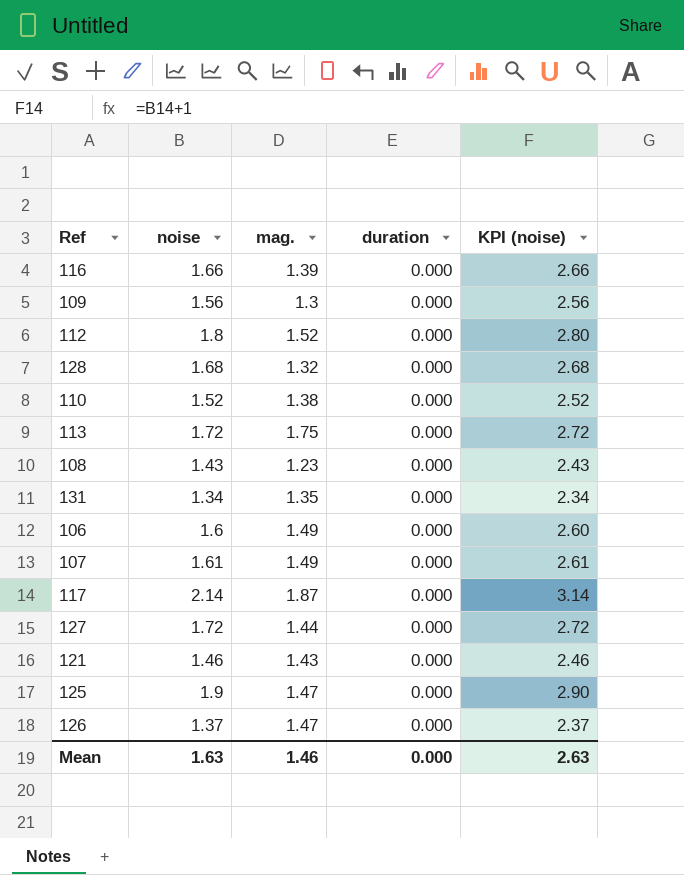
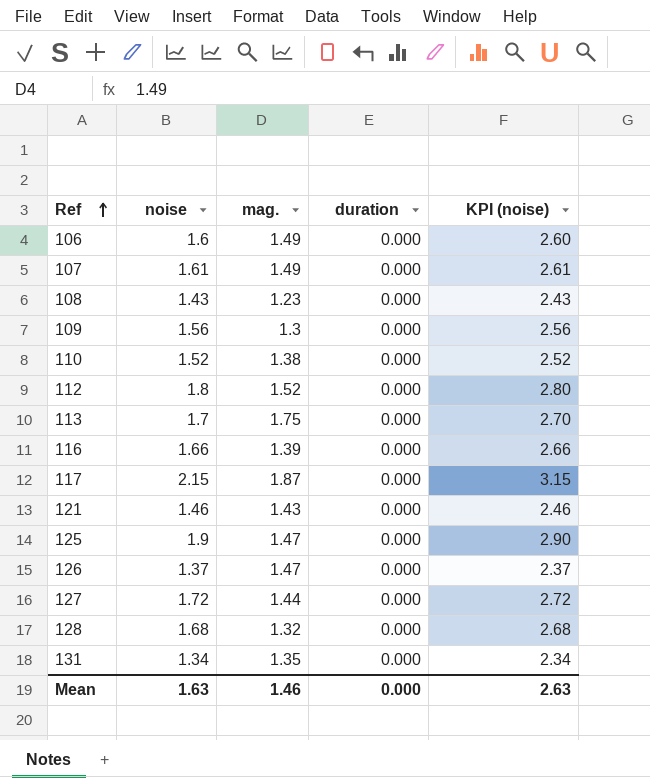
row order: none -> Ref ascending
113 | noise: 1.72 -> 1.7
113 | KPI (noise): 2.72 -> 2.70
117 | noise: 2.14 -> 2.15
117 | KPI (noise): 3.14 -> 3.15

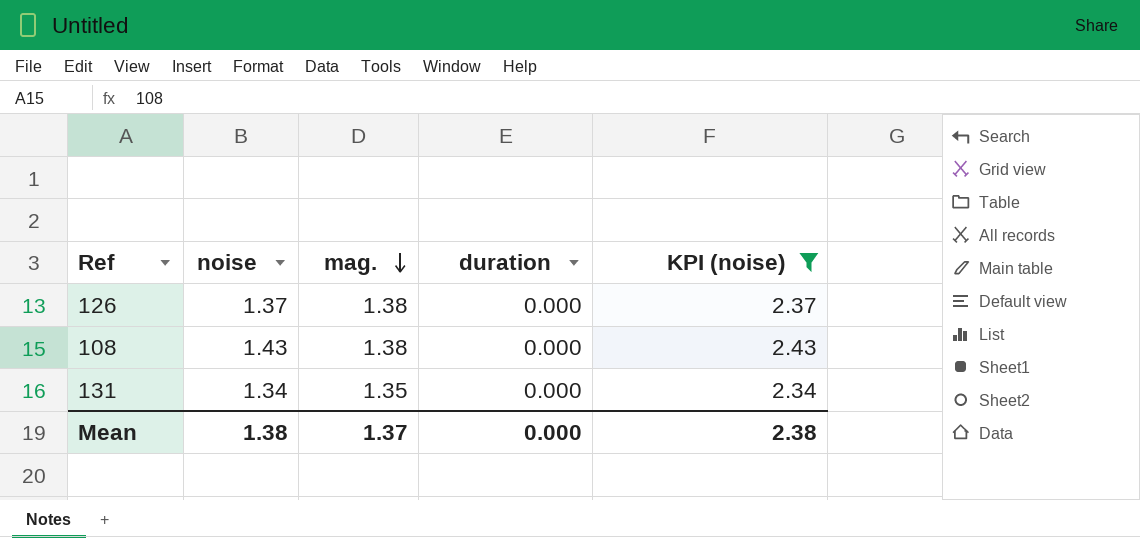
filter: none -> KPI (noise) <= 2.43
row order: Ref ascending -> mag. descending
126 | mag.: 1.47 -> 1.38
108 | mag.: 1.23 -> 1.38
Mean | noise: 1.63 -> 1.38
Mean | mag.: 1.46 -> 1.37
Mean | KPI (noise): 2.63 -> 2.38

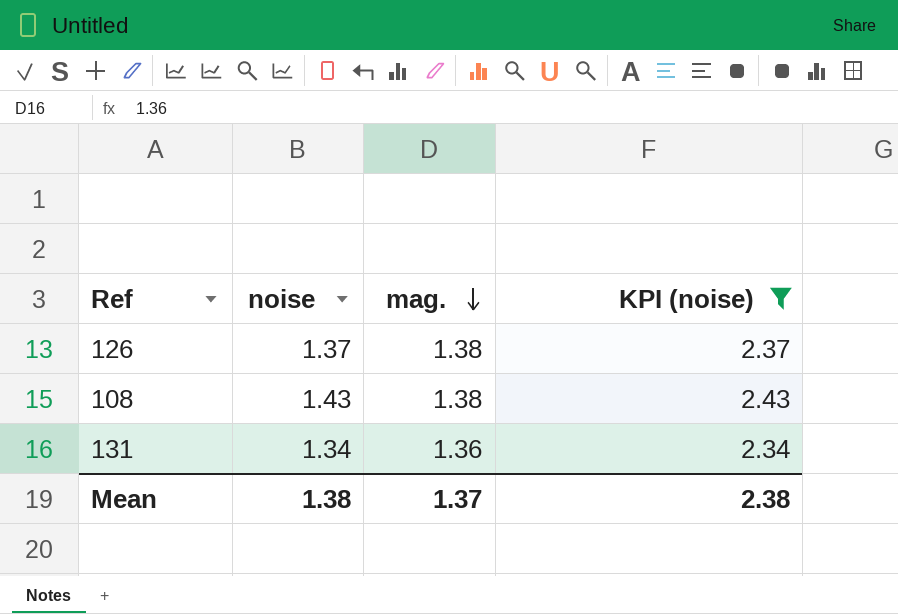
column duration | position: 4 -> none
131 | mag.: 1.35 -> 1.36

